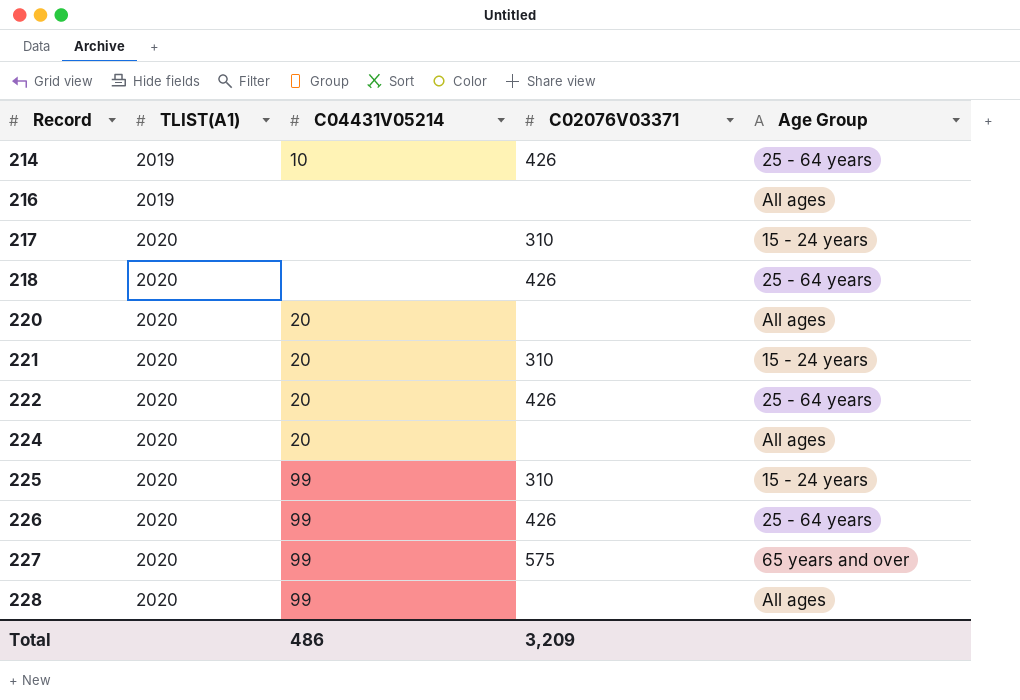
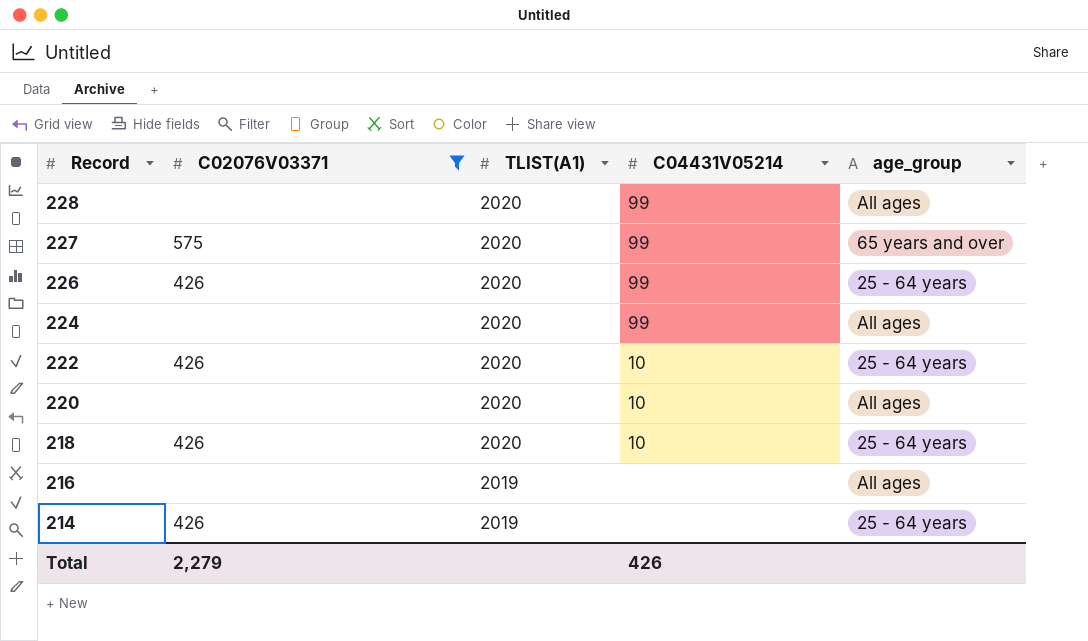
filter: none -> C02076V03371 != 310
row order: Record ascending -> Record descending
column C02076V03371 | position: 4 -> 2
column name: Age Group -> age_group
224 | C04431V05214: 20 -> 99
222 | C04431V05214: 20 -> 10
220 | C04431V05214: 20 -> 10
218 | C04431V05214: none -> 10
214 | C04431V05214: 10 -> none
Total | C02076V03371: 3,209 -> 2,279
Total | C04431V05214: 486 -> 426

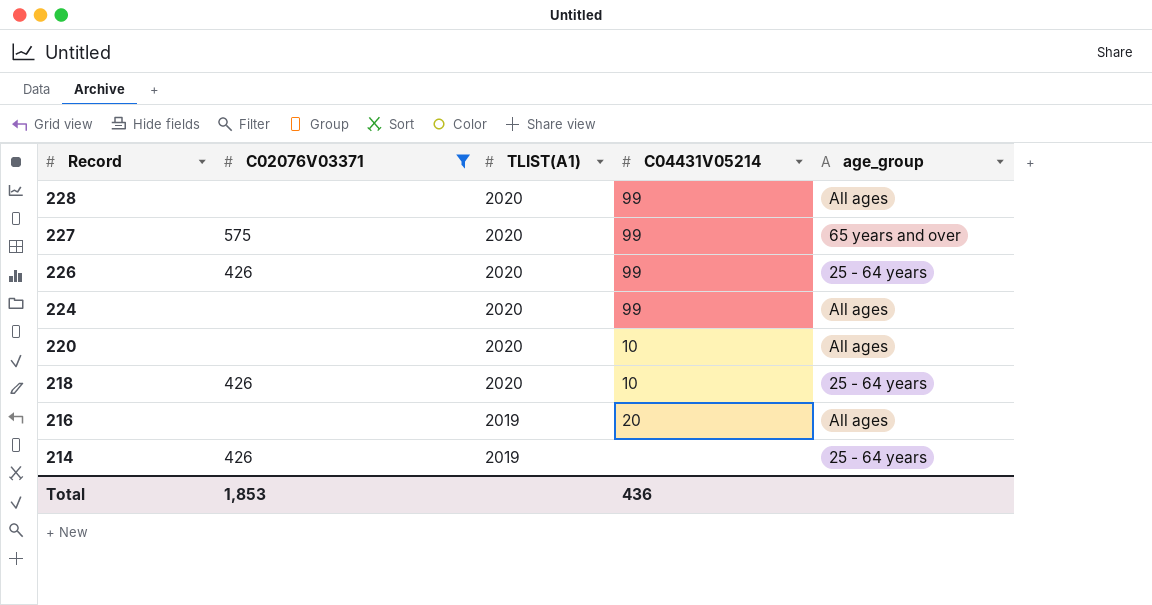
row 222: 426 | 2020 | 10 | 25 - 64 years -> none
216 | C04431V05214: none -> 20
Total | C02076V03371: 2,279 -> 1,853
Total | C04431V05214: 426 -> 436

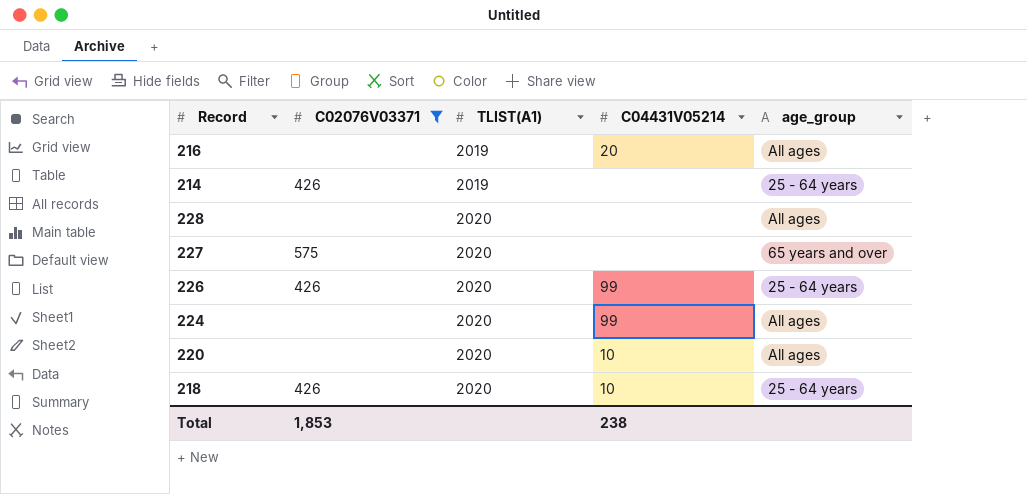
row order: Record descending -> TLIST(A1) ascending
228 | C04431V05214: 99 -> none
227 | C04431V05214: 99 -> none
Total | C04431V05214: 436 -> 238

